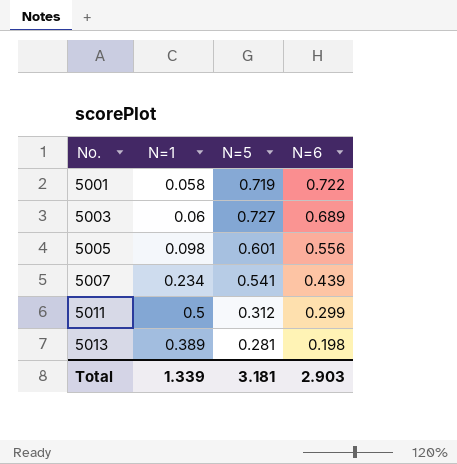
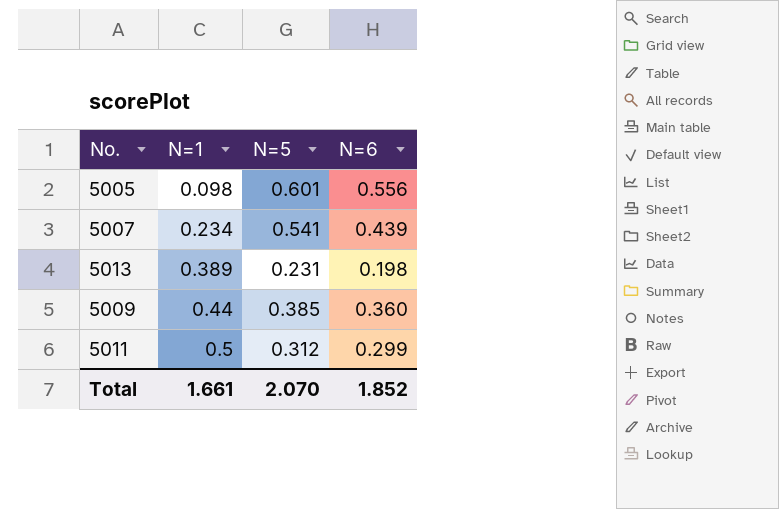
row order: No. ascending -> N=1 ascending
row 5001: 0.058 | 0.719 | 0.722 -> none
row 5003: 0.06 | 0.727 | 0.689 -> none
5013 | N=5: 0.281 -> 0.231
row 5009: none -> 0.44 | 0.385 | 0.360
Total | N=1: 1.339 -> 1.661
Total | N=5: 3.181 -> 2.070
Total | N=6: 2.903 -> 1.852

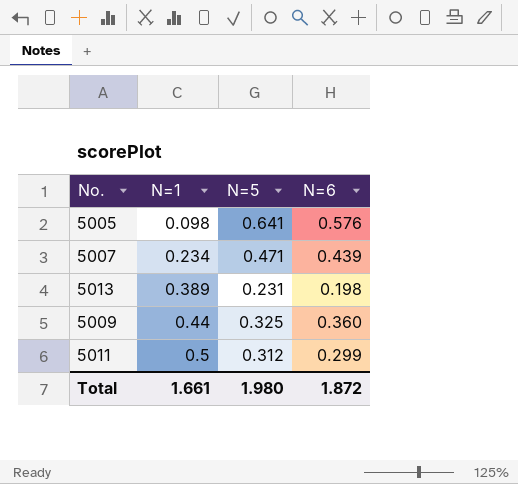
5005 | N=5: 0.601 -> 0.641
5005 | N=6: 0.556 -> 0.576
5007 | N=5: 0.541 -> 0.471
5009 | N=5: 0.385 -> 0.325
Total | N=5: 2.070 -> 1.980
Total | N=6: 1.852 -> 1.872

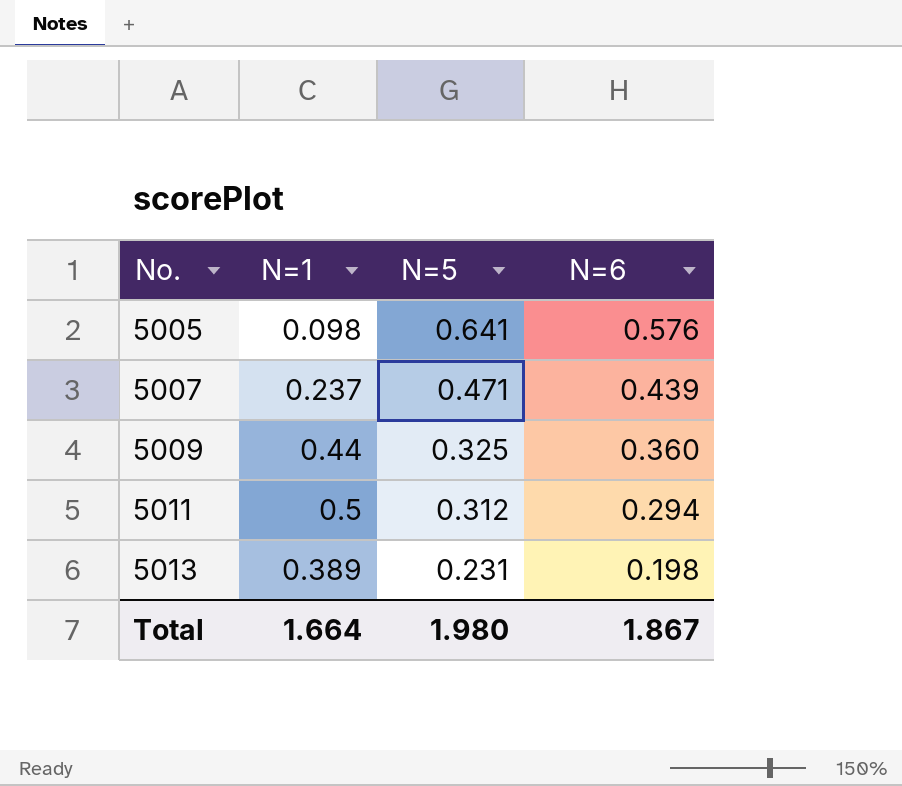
row order: N=1 ascending -> No. ascending
5007 | N=1: 0.234 -> 0.237
5011 | N=6: 0.299 -> 0.294
Total | N=1: 1.661 -> 1.664
Total | N=6: 1.872 -> 1.867

